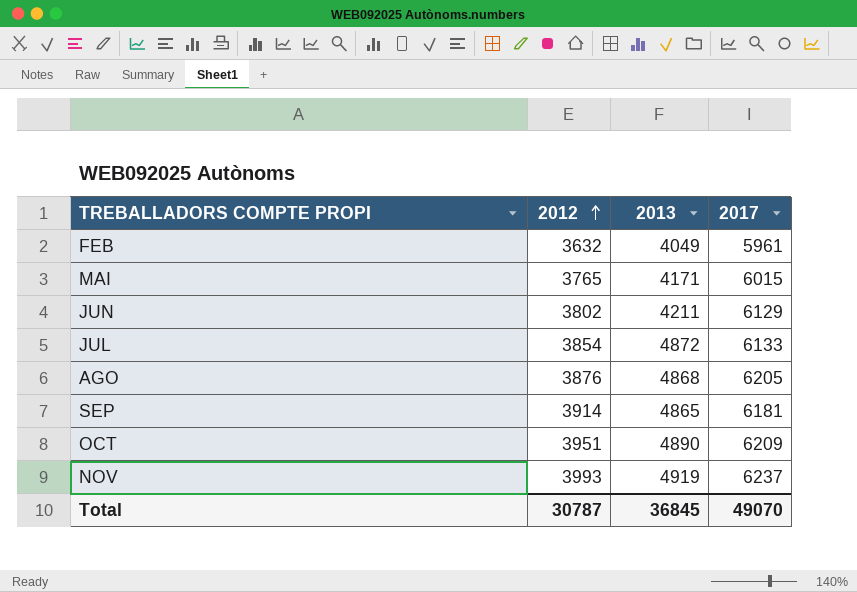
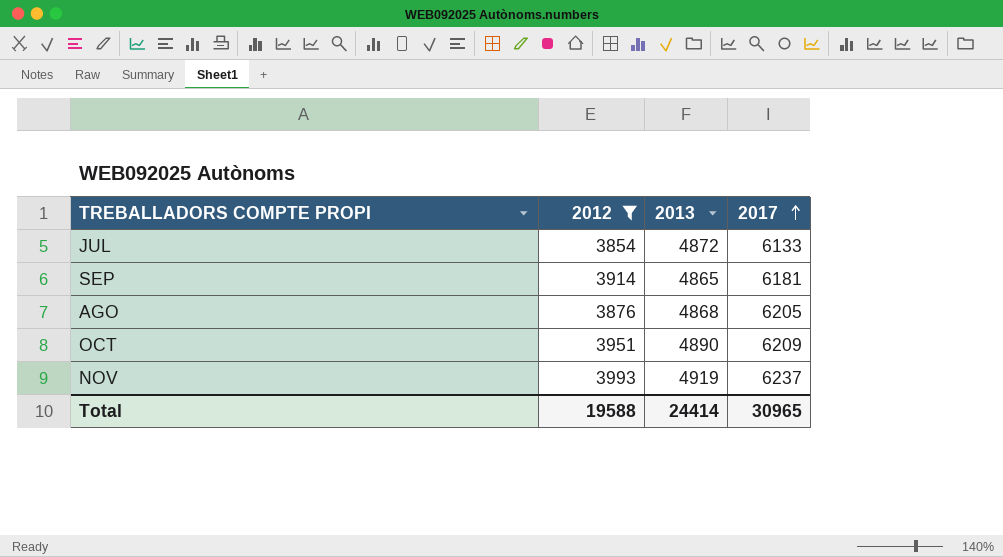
filter: none -> 2012 >= 3854
row order: 2012 ascending -> 2017 ascending
Total | 2012: 30787 -> 19588
Total | 2013: 36845 -> 24414
Total | 2017: 49070 -> 30965

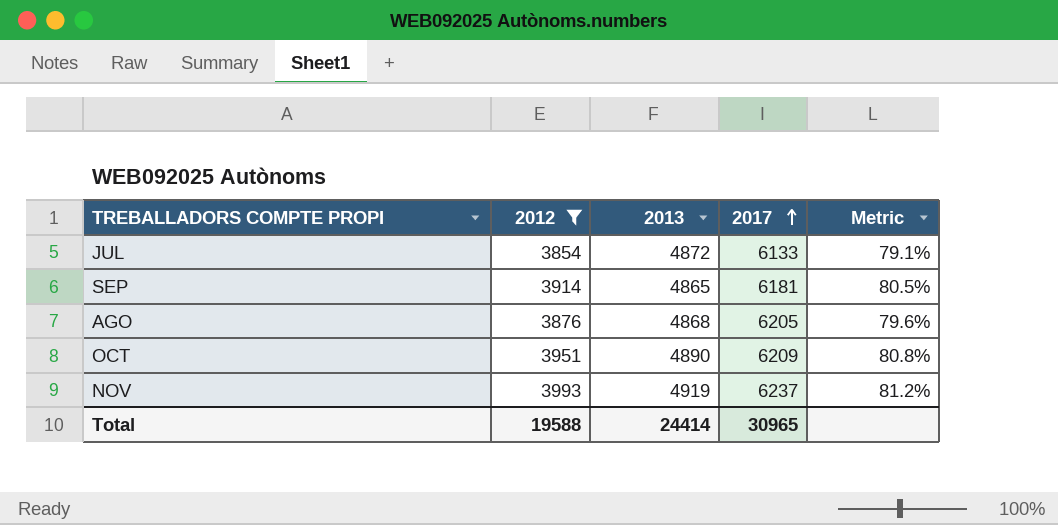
column Metric | formula: none -> [2012] / [2013]

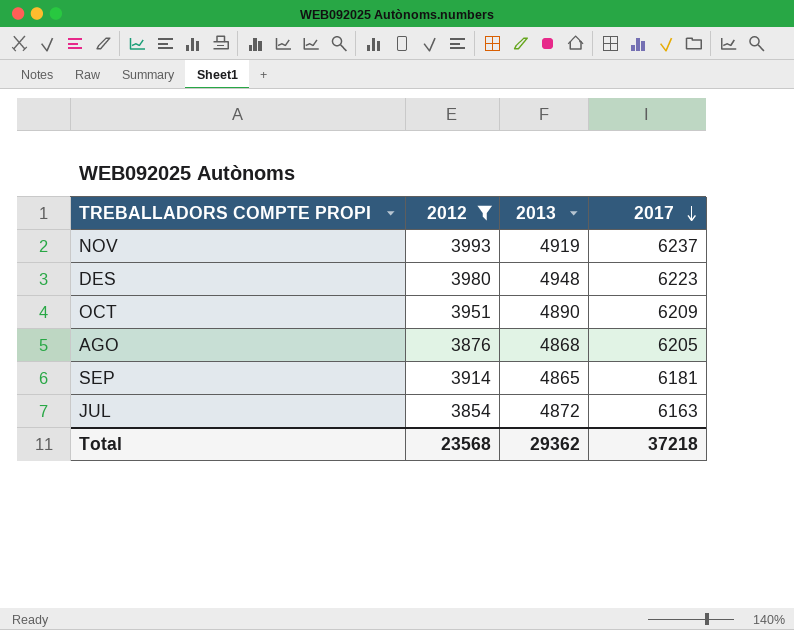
row order: 2017 ascending -> 2017 descending
column Metric | formula: [2012] / [2013] -> none
row DES: none -> 3980 | 4948 | 6223
JUL | 2017: 6133 -> 6163
Total | 2012: 19588 -> 23568
Total | 2013: 24414 -> 29362
Total | 2017: 30965 -> 37218

